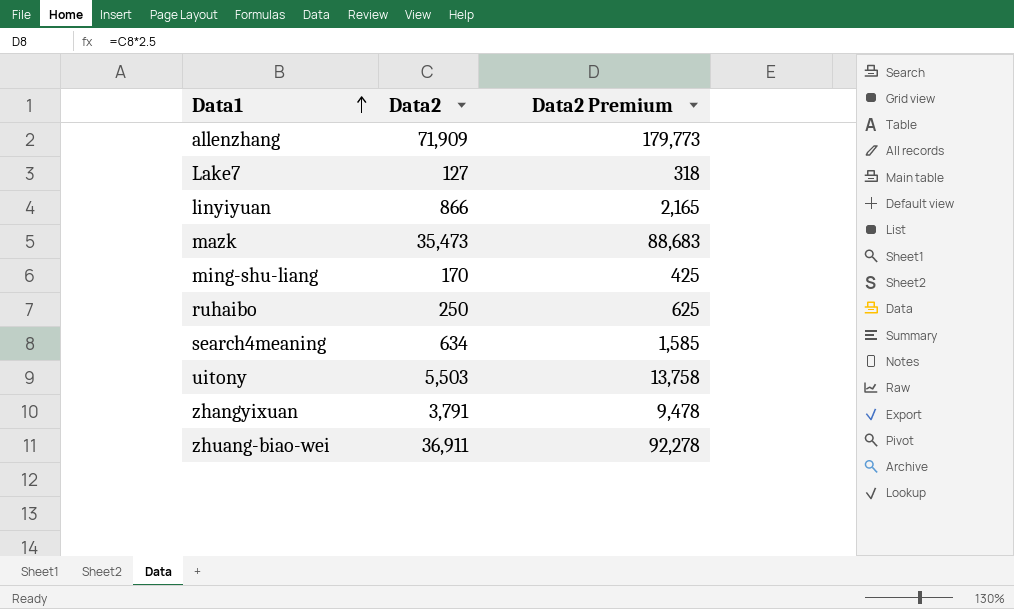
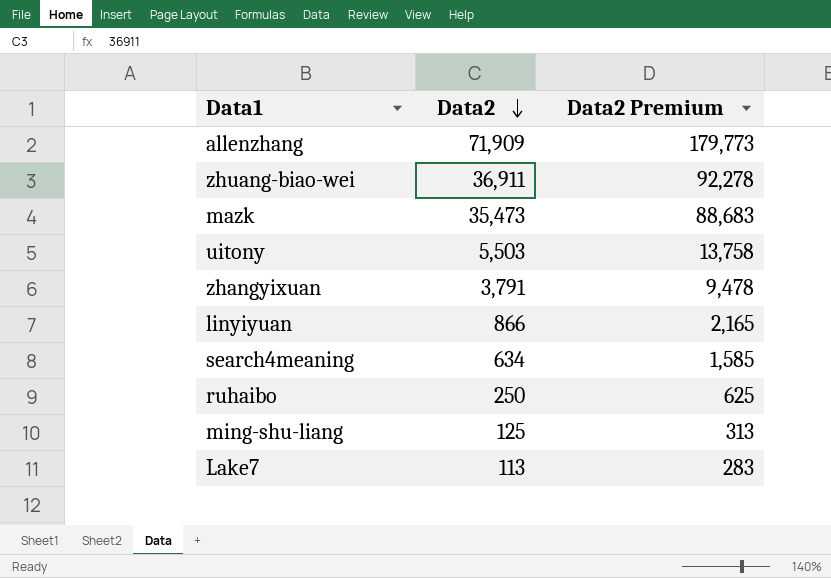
row order: Data1 ascending -> Data2 descending
ming-shu-liang | Data2: 170 -> 125
ming-shu-liang | Data2 Premium: 425 -> 313
Lake7 | Data2: 127 -> 113
Lake7 | Data2 Premium: 318 -> 283

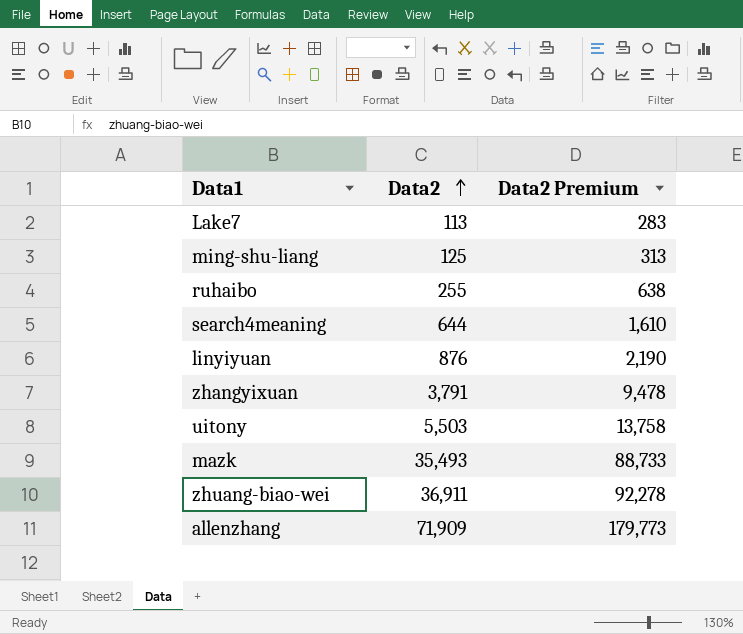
row order: Data2 descending -> Data2 ascending
ruhaibo | Data2: 250 -> 255
ruhaibo | Data2 Premium: 625 -> 638
search4meaning | Data2: 634 -> 644
search4meaning | Data2 Premium: 1,585 -> 1,610
linyiyuan | Data2: 866 -> 876
linyiyuan | Data2 Premium: 2,165 -> 2,190
mazk | Data2: 35,473 -> 35,493
mazk | Data2 Premium: 88,683 -> 88,733

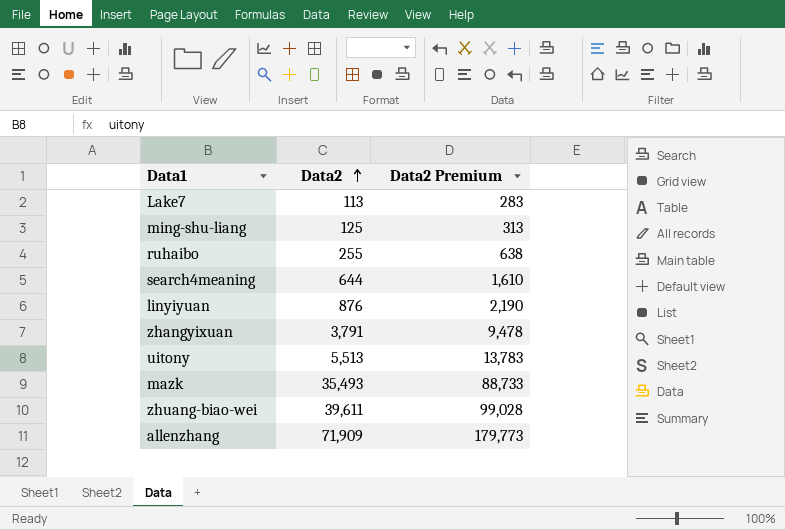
uitony | Data2: 5,503 -> 5,513
uitony | Data2 Premium: 13,758 -> 13,783
zhuang-biao-wei | Data2: 36,911 -> 39,611
zhuang-biao-wei | Data2 Premium: 92,278 -> 99,028

